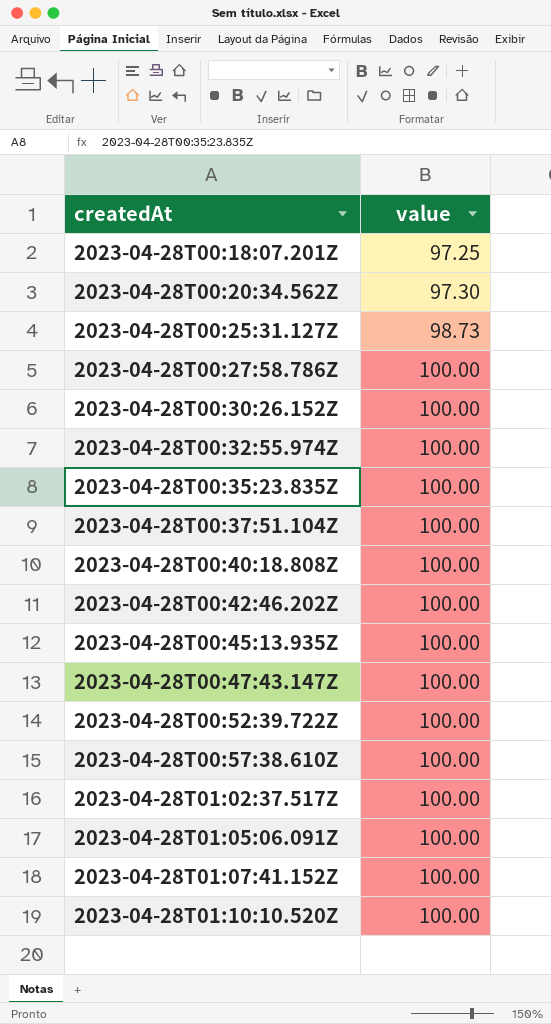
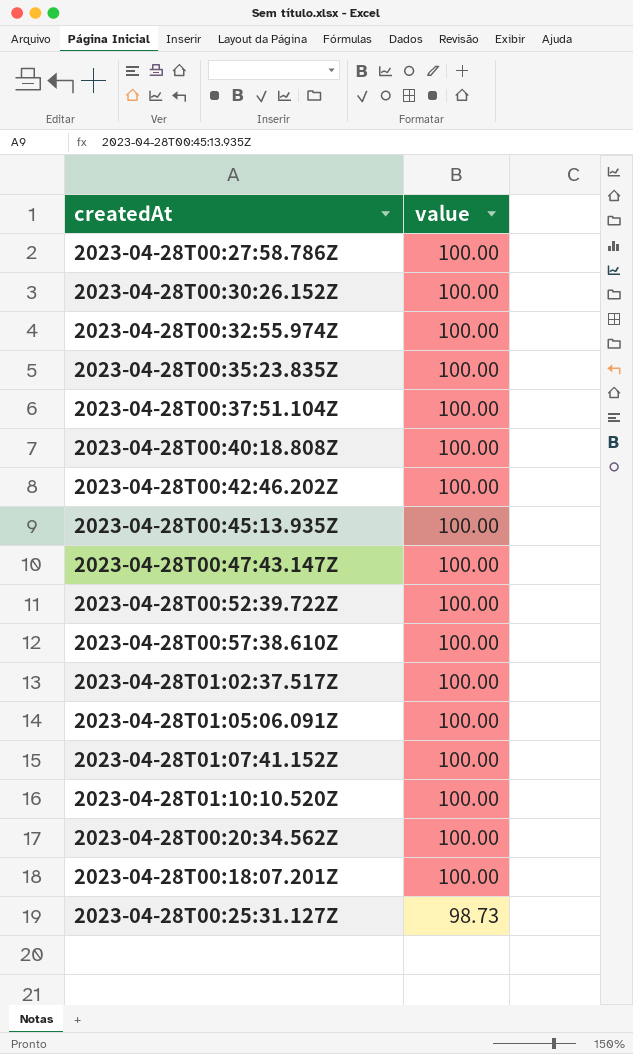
row order: createdAt ascending -> value descending
2023-04-28T00:20:34.562Z | value: 97.30 -> 100.00
2023-04-28T00:18:07.201Z | value: 97.25 -> 100.00

